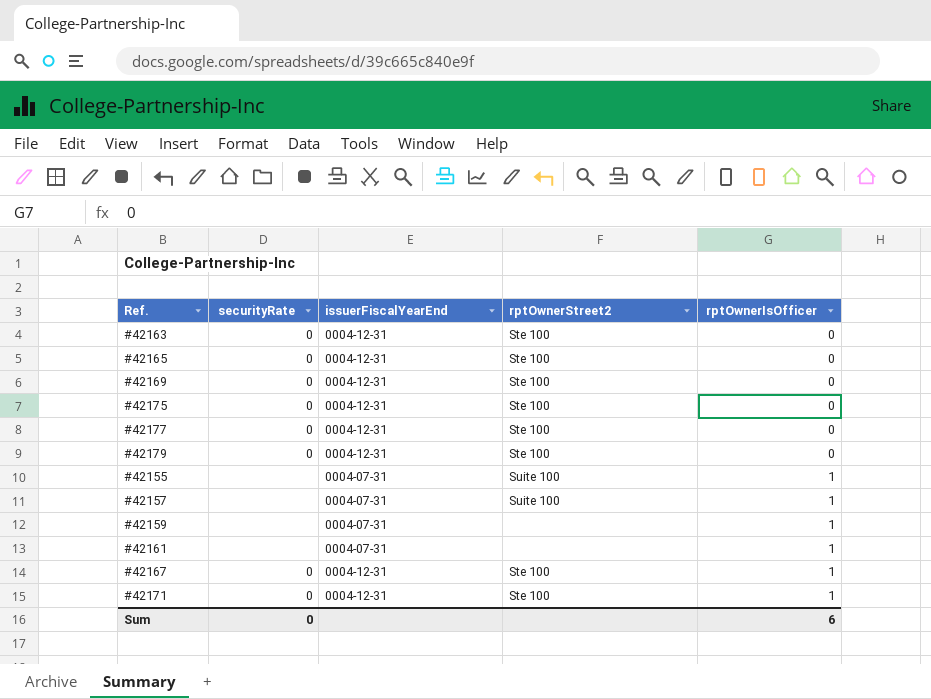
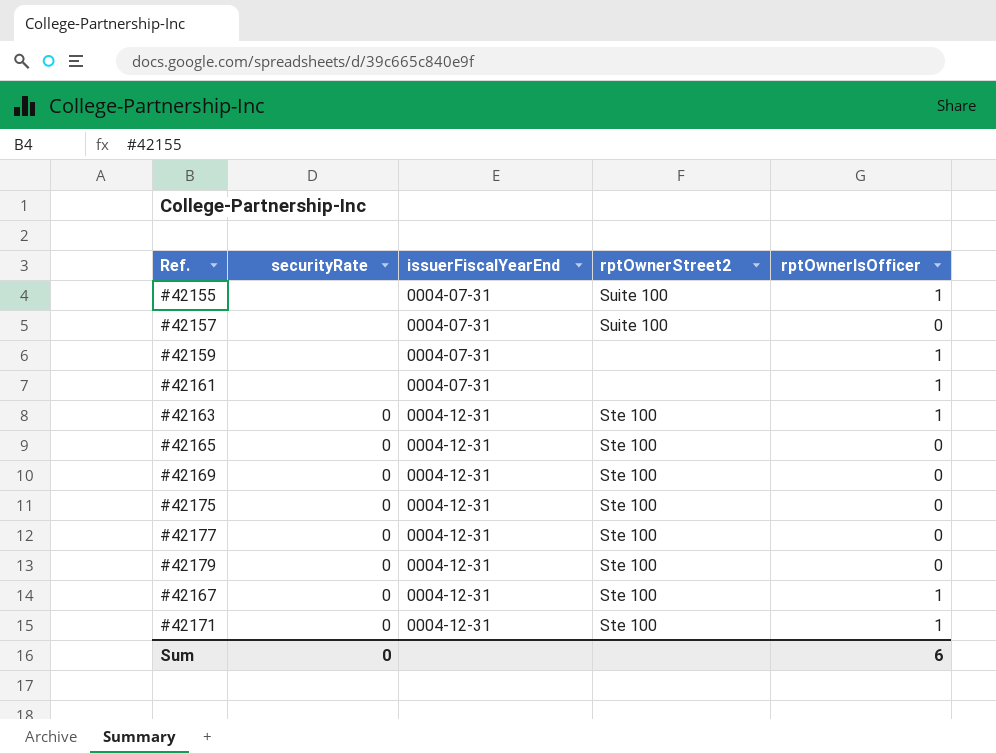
row order: rptOwnerIsOfficer ascending -> issuerFiscalYearEnd ascending
#42157 | rptOwnerIsOfficer: 1 -> 0
#42163 | rptOwnerIsOfficer: 0 -> 1

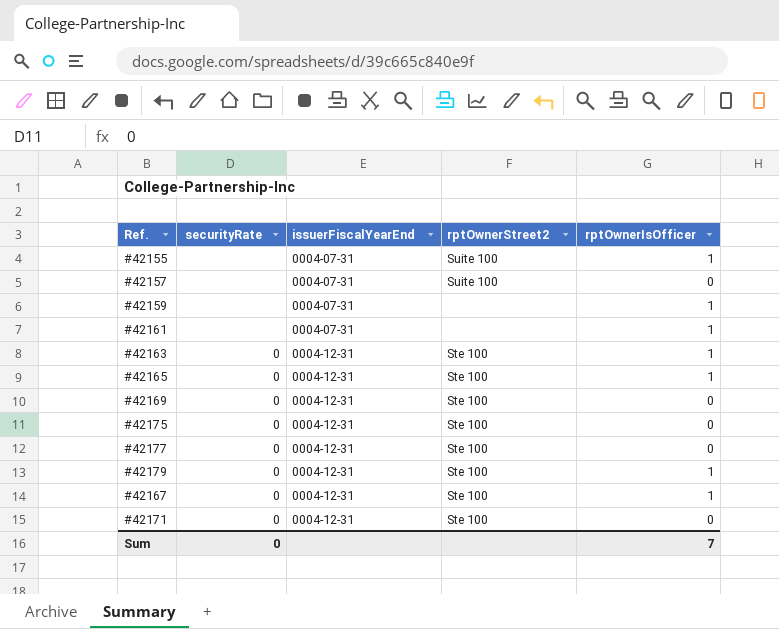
#42165 | rptOwnerIsOfficer: 0 -> 1
#42179 | rptOwnerIsOfficer: 0 -> 1
#42171 | rptOwnerIsOfficer: 1 -> 0
Sum | rptOwnerIsOfficer: 6 -> 7

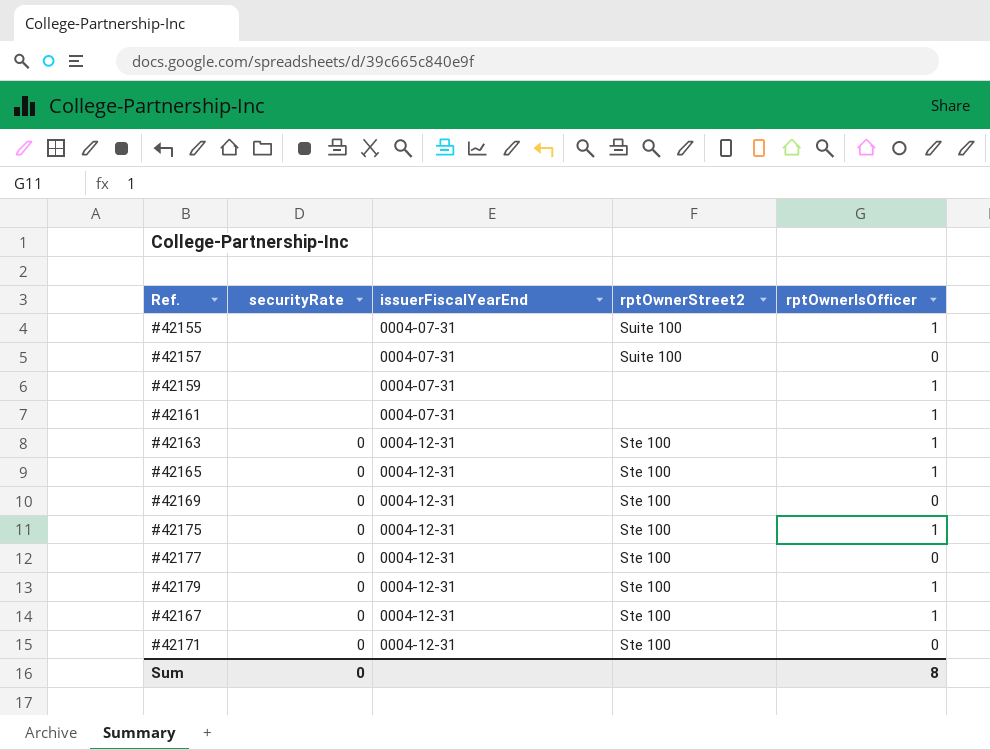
#42175 | rptOwnerIsOfficer: 0 -> 1
Sum | rptOwnerIsOfficer: 7 -> 8

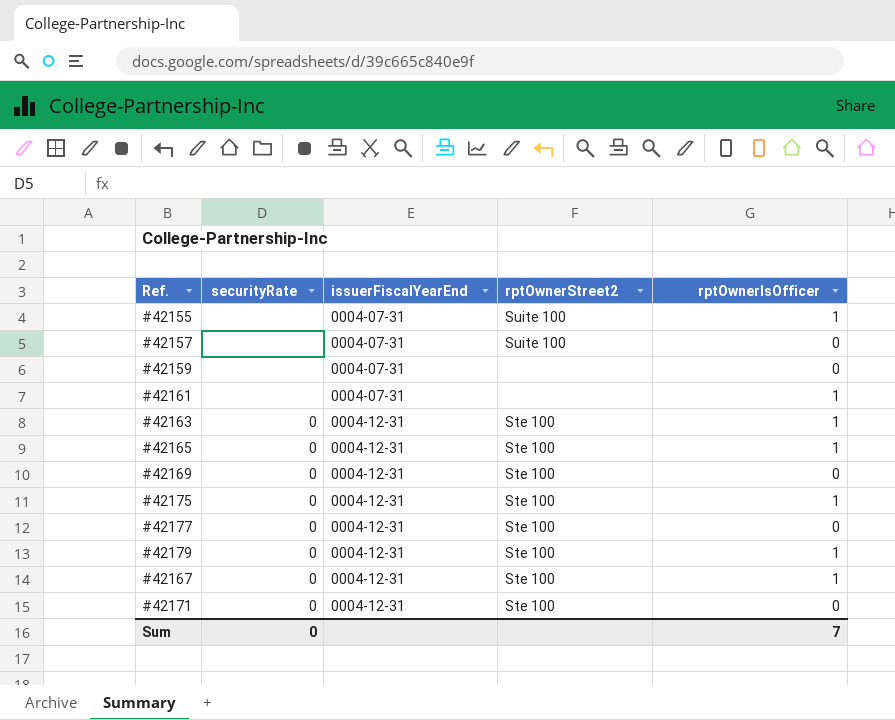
#42159 | rptOwnerIsOfficer: 1 -> 0
Sum | rptOwnerIsOfficer: 8 -> 7

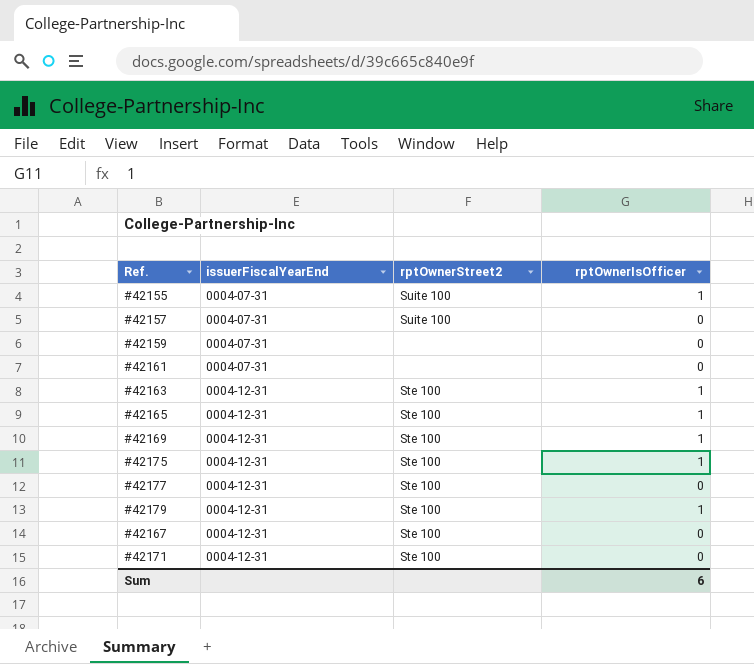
column securityRate | position: 2 -> none
#42161 | rptOwnerIsOfficer: 1 -> 0
#42169 | rptOwnerIsOfficer: 0 -> 1
#42167 | rptOwnerIsOfficer: 1 -> 0
Sum | rptOwnerIsOfficer: 7 -> 6

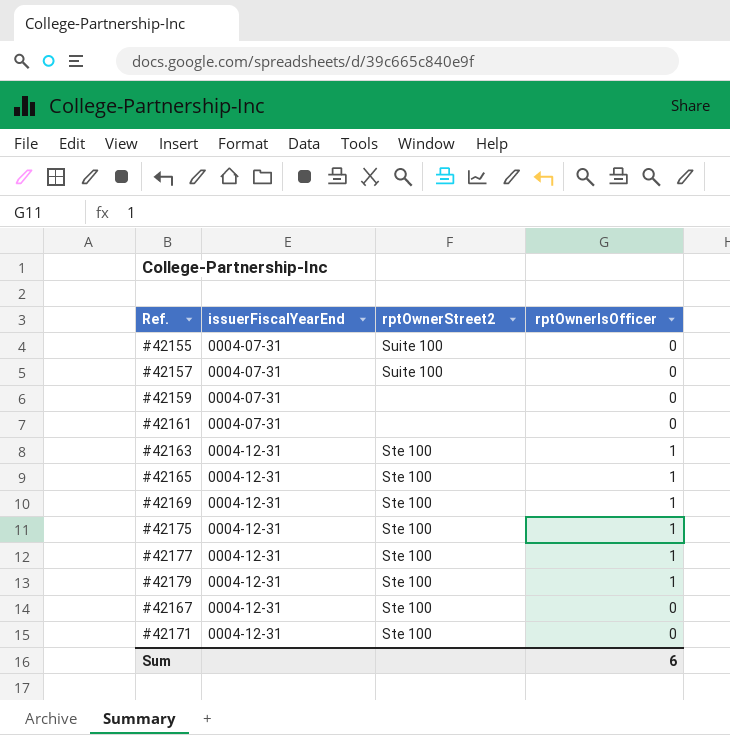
#42155 | rptOwnerIsOfficer: 1 -> 0
#42177 | rptOwnerIsOfficer: 0 -> 1

